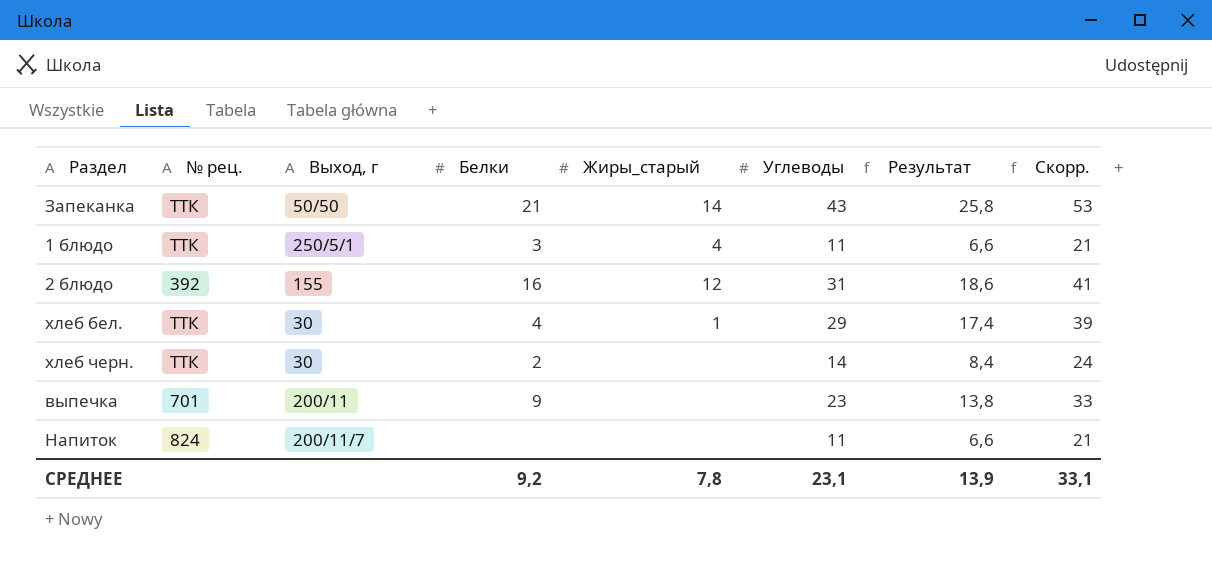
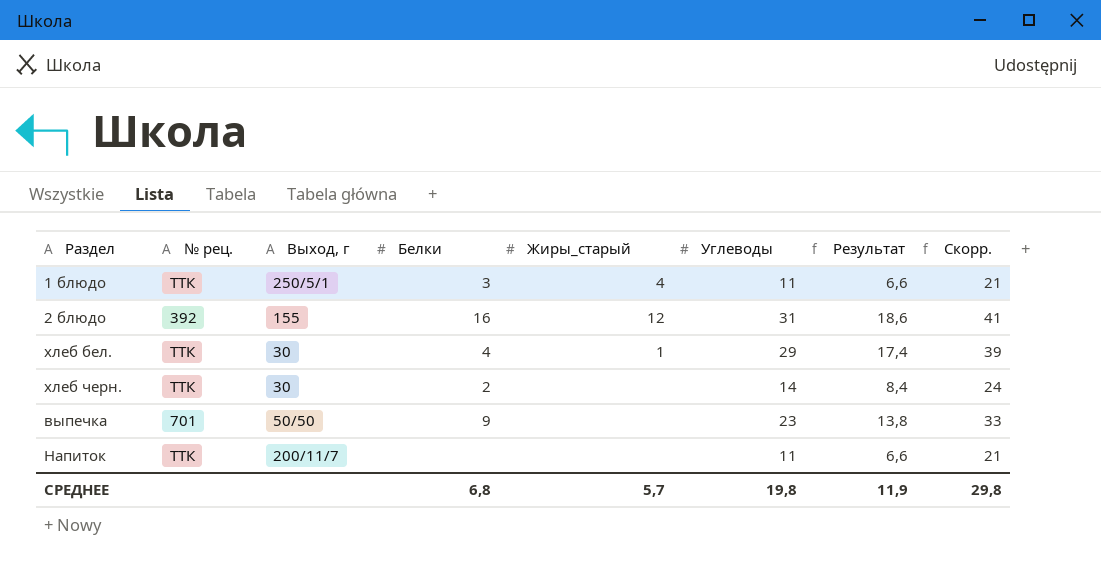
row Запеканка: ТТК | 50/50 | 21 | 14 | 43 | 25,8 | 53 -> none
выпечка | Выход, г: 200/11 -> 50/50
Напиток | № рец.: 824 -> ТТК
СРЕДНЕЕ | Белки: 9,2 -> 6,8
СРЕДНЕЕ | Жиры_старый: 7,8 -> 5,7
СРЕДНЕЕ | Углеводы: 23,1 -> 19,8
СРЕДНЕЕ | Результат: 13,9 -> 11,9
СРЕДНЕЕ | Скорр.: 33,1 -> 29,8

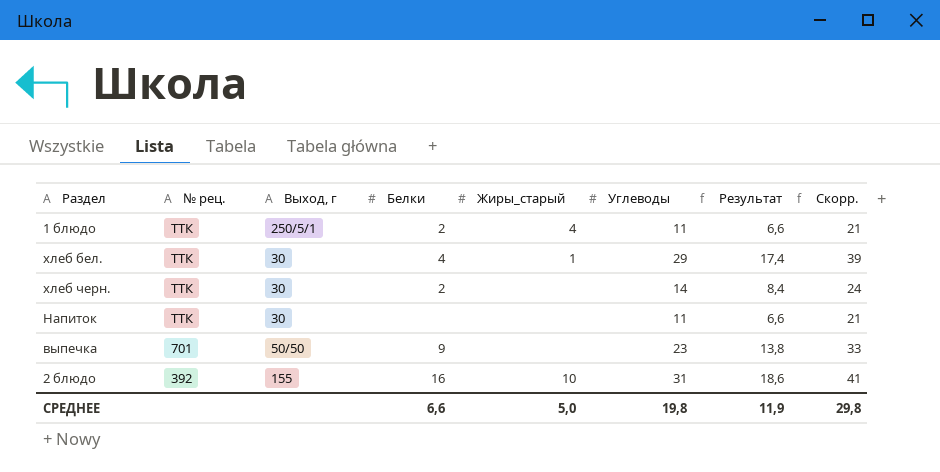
row order: none -> № рец. descending
1 блюдо | Белки: 3 -> 2
Напиток | Выход, г: 200/11/7 -> 30
2 блюдо | Жиры_старый: 12 -> 10
СРЕДНЕЕ | Белки: 6,8 -> 6,6
СРЕДНЕЕ | Жиры_старый: 5,7 -> 5,0

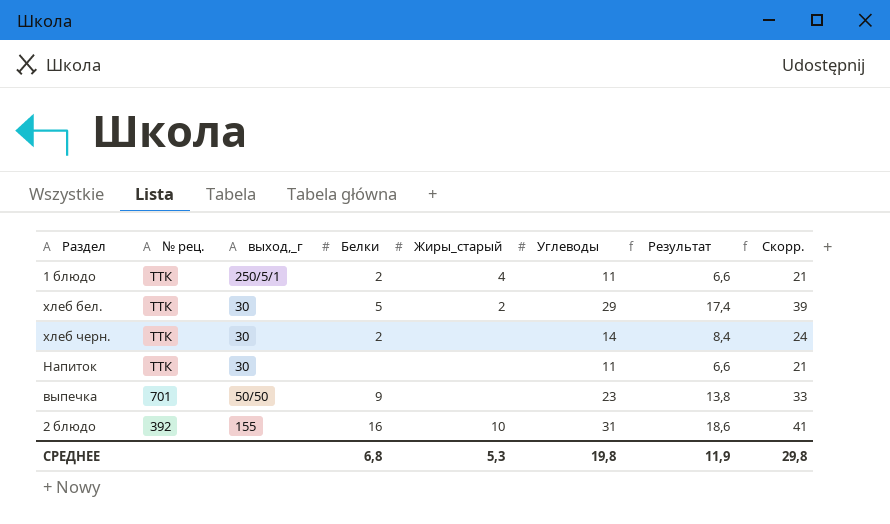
column name: Выход, г -> выход,_г
хлеб бел. | Белки: 4 -> 5
хлеб бел. | Жиры_старый: 1 -> 2
СРЕДНЕЕ | Белки: 6,6 -> 6,8
СРЕДНЕЕ | Жиры_старый: 5,0 -> 5,3

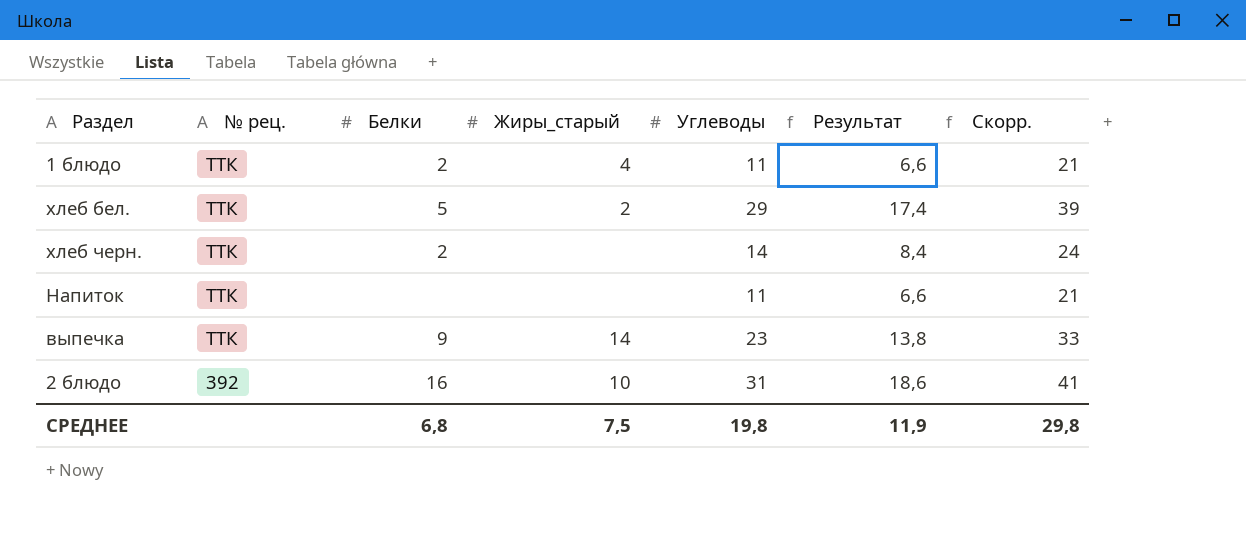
column выход,_г | position: 3 -> none
выпечка | № рец.: 701 -> ТТК
выпечка | Жиры_старый: none -> 14
СРЕДНЕЕ | Жиры_старый: 5,3 -> 7,5

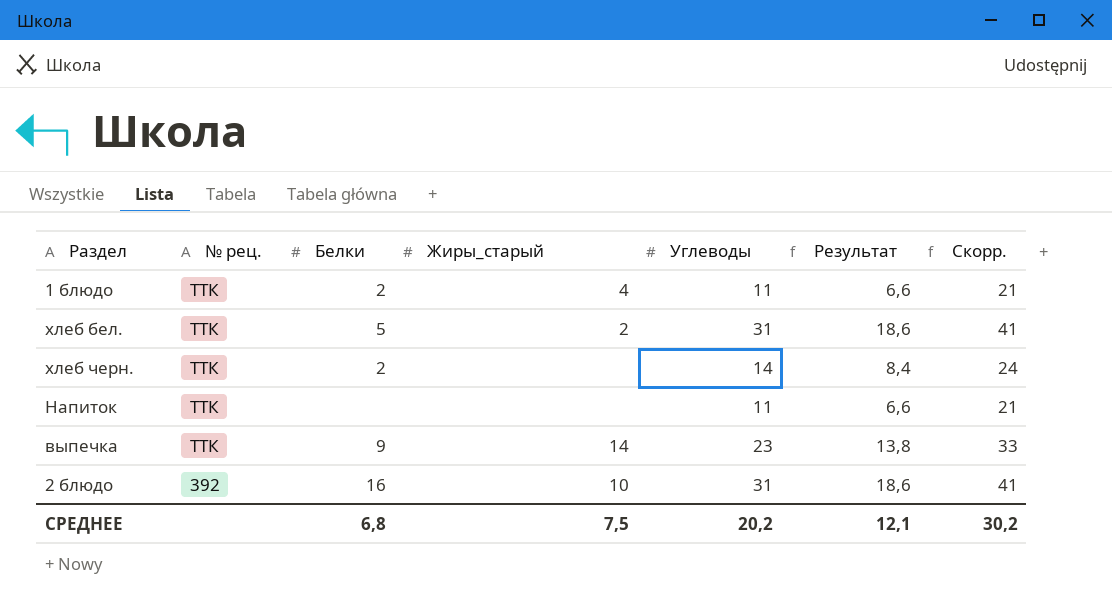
хлеб бел. | Углеводы: 29 -> 31
хлеб бел. | Результат: 17,4 -> 18,6
хлеб бел. | Скорр.: 39 -> 41
СРЕДНЕЕ | Углеводы: 19,8 -> 20,2
СРЕДНЕЕ | Результат: 11,9 -> 12,1
СРЕДНЕЕ | Скорр.: 29,8 -> 30,2

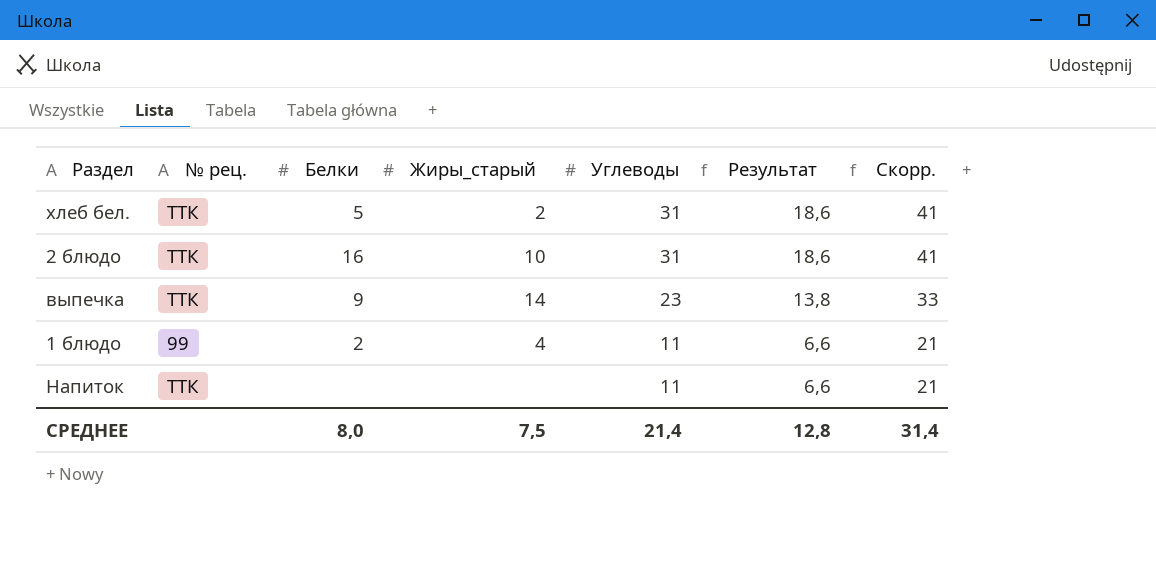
row order: № рец. descending -> Углеводы descending
row хлеб черн.: ТТК | 2 | none | 14 | 8,4 | 24 -> none
2 блюдо | № рец.: 392 -> ТТК
1 блюдо | № рец.: ТТК -> 99
СРЕДНЕЕ | Белки: 6,8 -> 8,0
СРЕДНЕЕ | Углеводы: 20,2 -> 21,4
СРЕДНЕЕ | Результат: 12,1 -> 12,8
СРЕДНЕЕ | Скорр.: 30,2 -> 31,4

